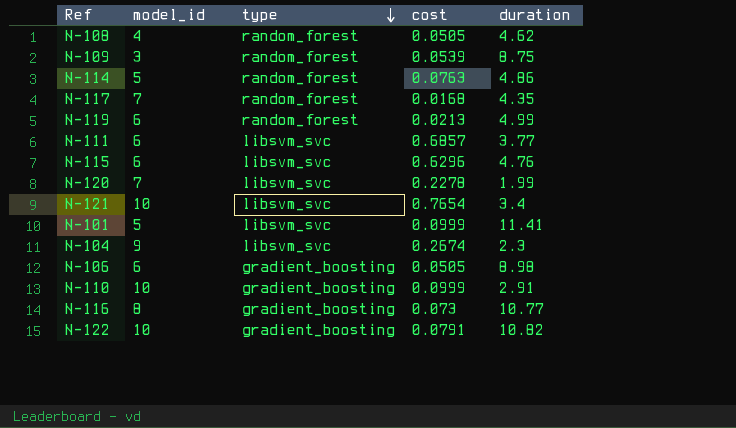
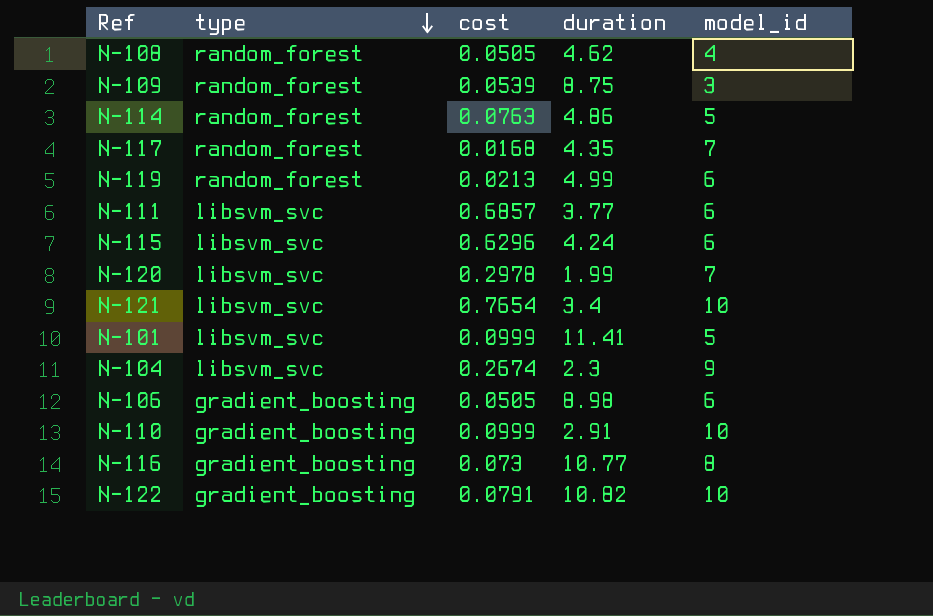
column model_id | position: 2 -> 5
N-115 | duration: 4.76 -> 4.24
N-120 | cost: 0.2278 -> 0.2978

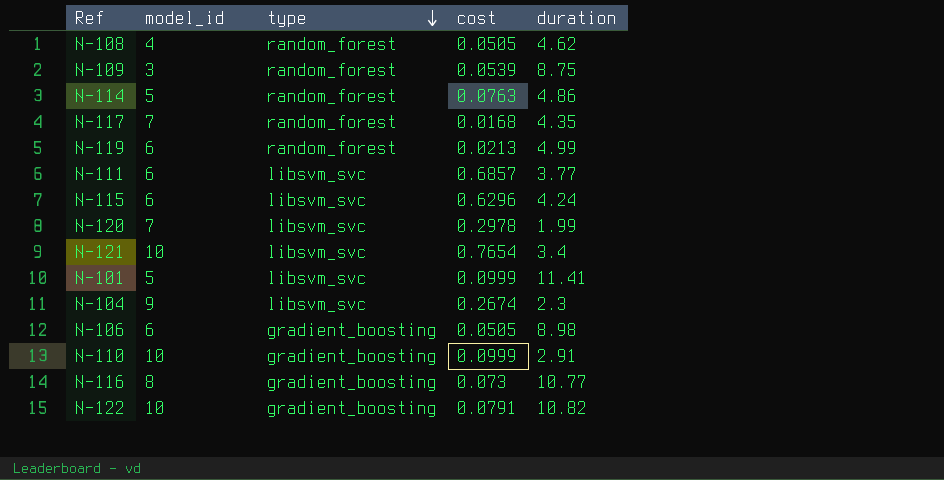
column model_id | position: 5 -> 2

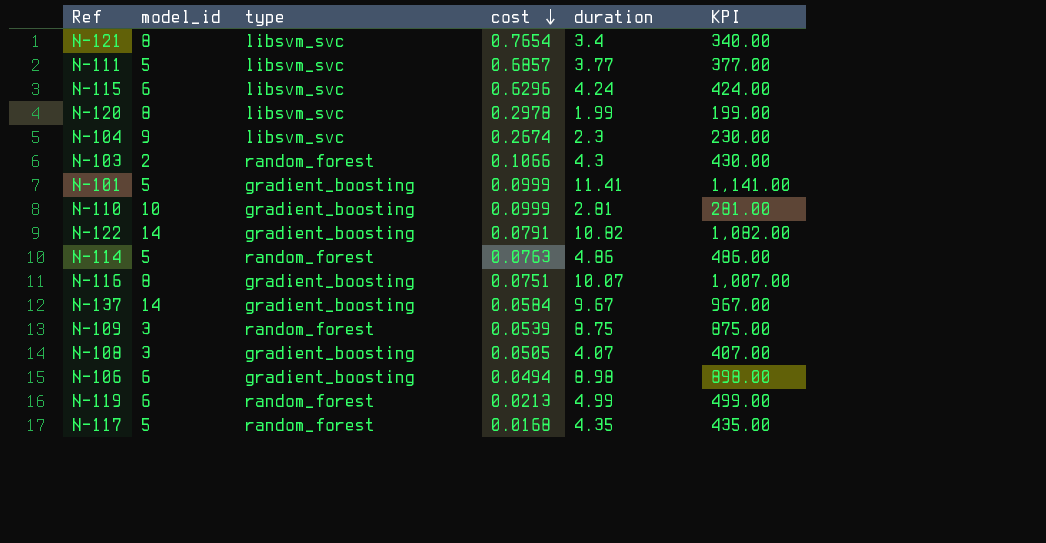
row order: type descending -> cost descending
column KPI | formula: none -> [duration] * 100
N-121 | model_id: 10 -> 8
N-111 | model_id: 6 -> 5
N-120 | model_id: 7 -> 8
row N-103: none -> 2 | random_forest | 0.1066 | 4.3 | 430.00
N-101 | type: libsvm_svc -> gradient_boosting
N-110 | duration: 2.91 -> 2.81
N-122 | model_id: 10 -> 14
N-116 | cost: 0.073 -> 0.0751
N-116 | duration: 10.77 -> 10.07
row N-137: none -> 14 | gradient_boosting | 0.0584 | 9.67 | 967.00
N-108 | model_id: 4 -> 3
N-108 | type: random_forest -> gradient_boosting
N-108 | duration: 4.62 -> 4.07
N-106 | cost: 0.0505 -> 0.0494
N-117 | model_id: 7 -> 5

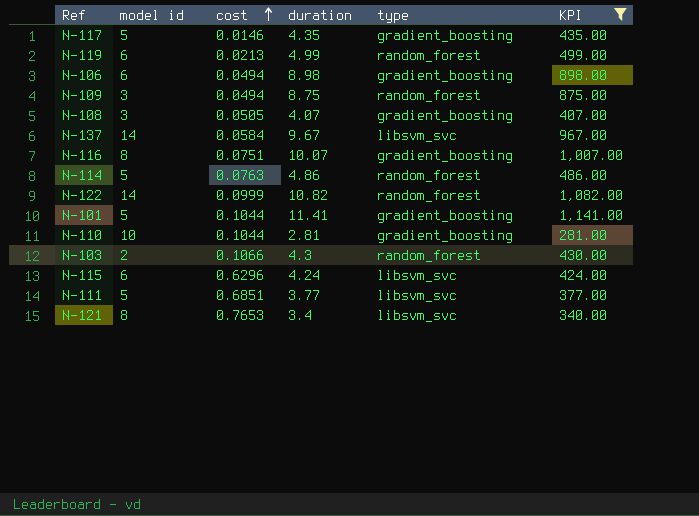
filter: none -> KPI >= 281.00
row order: cost descending -> cost ascending
column name: model_id -> model id
column type | position: 3 -> 5
N-117 | cost: 0.0168 -> 0.0146
N-117 | type: random_forest -> gradient_boosting
N-109 | cost: 0.0539 -> 0.0494
N-137 | type: gradient_boosting -> libsvm_svc
N-122 | cost: 0.0791 -> 0.0999
N-122 | type: gradient_boosting -> random_forest
N-101 | cost: 0.0999 -> 0.1044
N-110 | cost: 0.0999 -> 0.1044
N-111 | cost: 0.6857 -> 0.6851
N-121 | cost: 0.7654 -> 0.7653

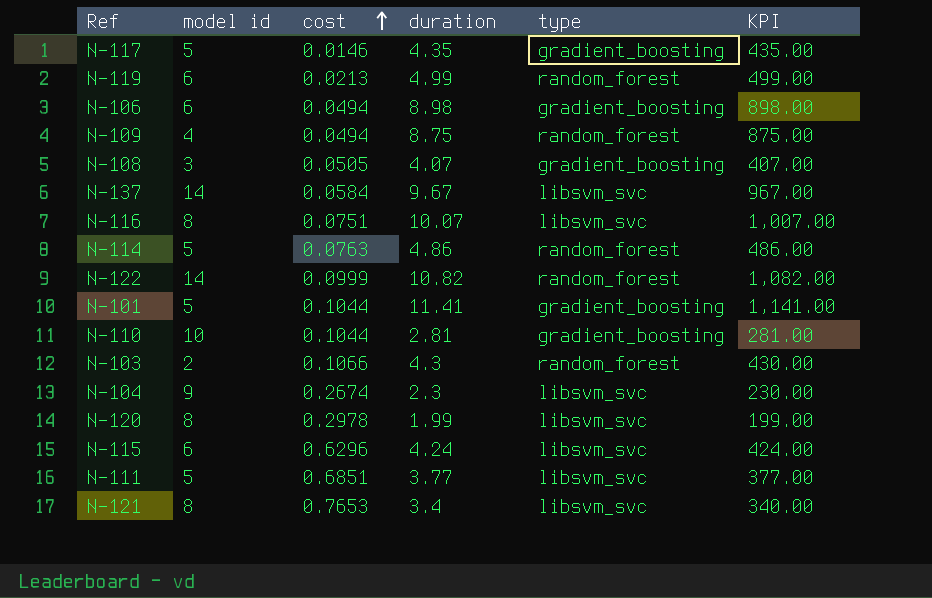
filter: KPI >= 281.00 -> none
N-109 | model id: 3 -> 4
N-116 | type: gradient_boosting -> libsvm_svc

